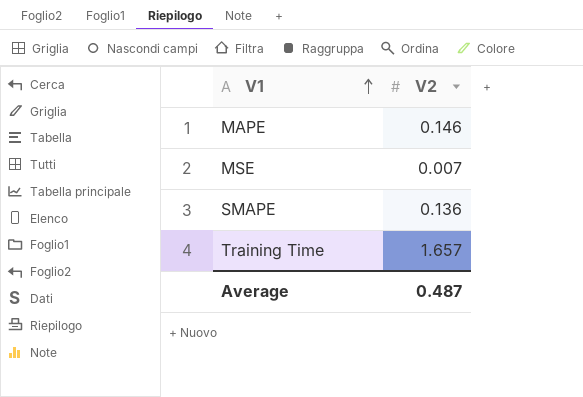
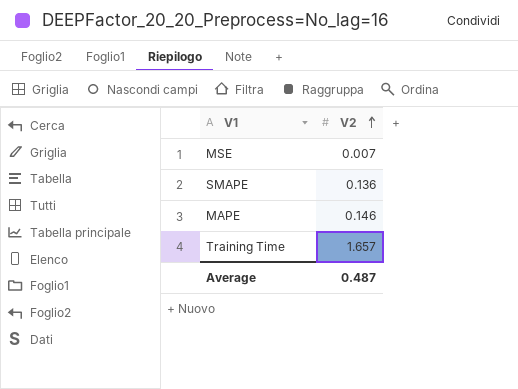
row order: V1 ascending -> V2 ascending

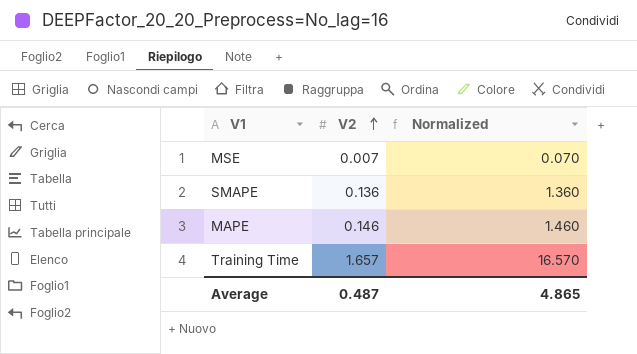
column Normalized | formula: none -> [V2] * 10

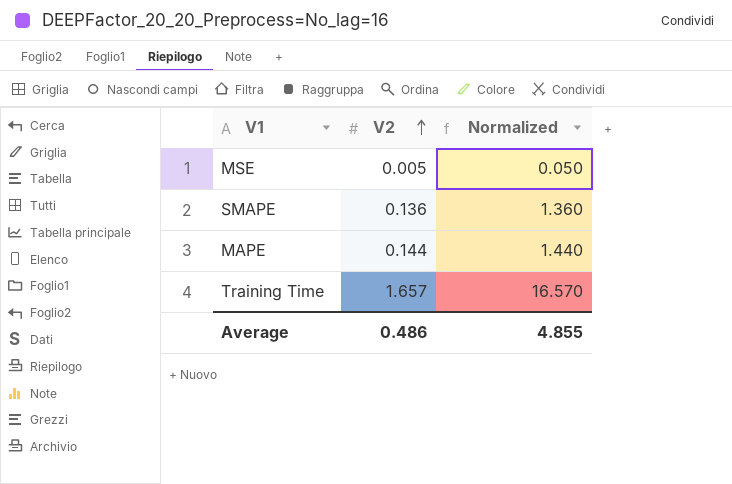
MSE | V2: 0.007 -> 0.005
MSE | Normalized: 0.070 -> 0.050
MAPE | V2: 0.146 -> 0.144
MAPE | Normalized: 1.460 -> 1.440
Average | V2: 0.487 -> 0.486
Average | Normalized: 4.865 -> 4.855

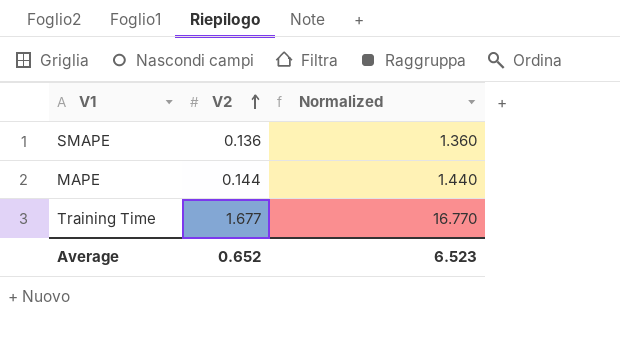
row MSE: 0.005 | 0.050 -> none
Training Time | V2: 1.657 -> 1.677
Training Time | Normalized: 16.570 -> 16.770
Average | V2: 0.486 -> 0.652
Average | Normalized: 4.855 -> 6.523

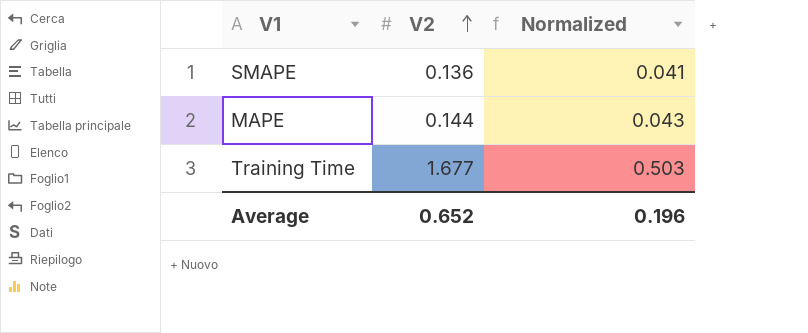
column Normalized | formula: [V2] * 10 -> [V2] * 0.3
Average | Normalized: 6.523 -> 0.196

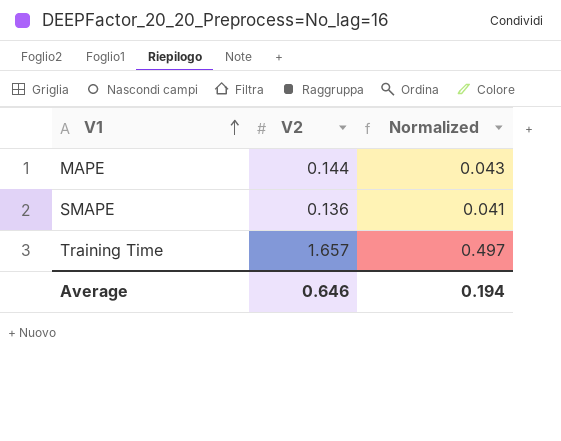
row order: V2 ascending -> V1 ascending
Training Time | V2: 1.677 -> 1.657
Training Time | Normalized: 0.503 -> 0.497
Average | V2: 0.652 -> 0.646
Average | Normalized: 0.196 -> 0.194

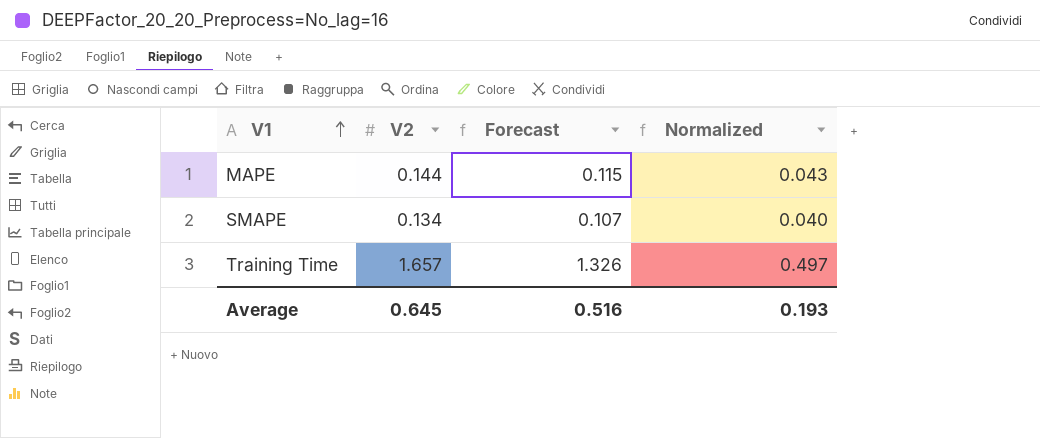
column Forecast | formula: none -> [V2] * 0.8
SMAPE | V2: 0.136 -> 0.134
SMAPE | Normalized: 0.041 -> 0.040
Average | V2: 0.646 -> 0.645
Average | Normalized: 0.194 -> 0.193

